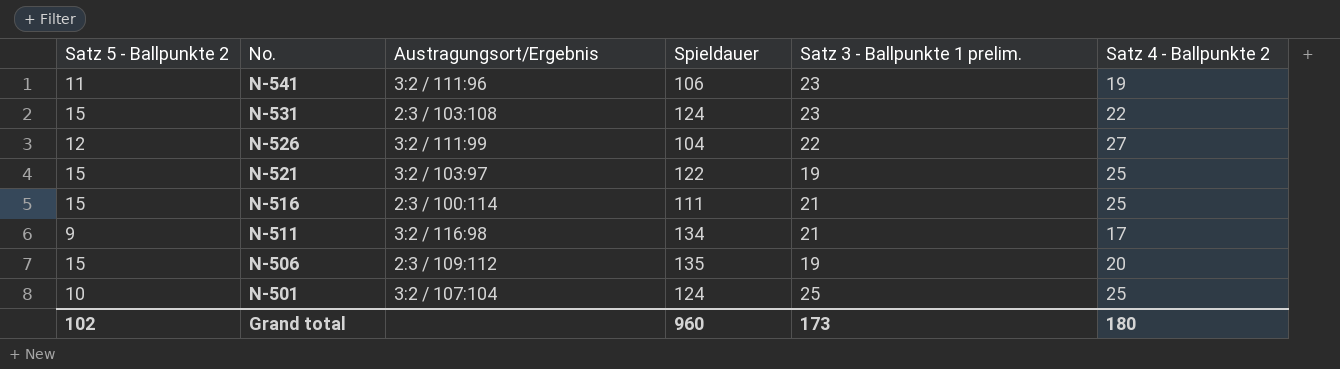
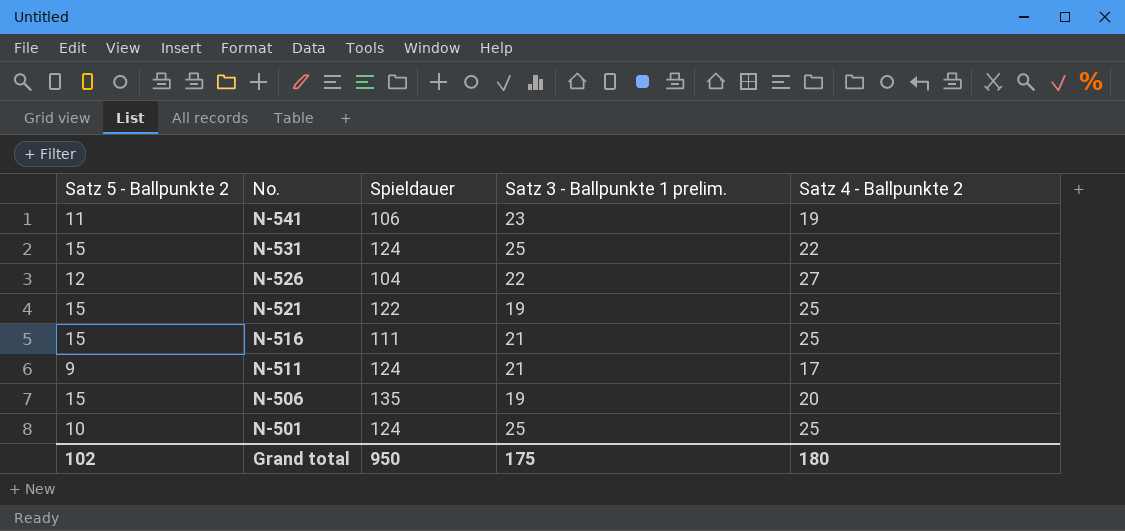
column Austragungsort/Ergebnis | position: 3 -> none
N-531 | Satz 3 - Ballpunkte 1 prelim.: 23 -> 25
N-511 | Spieldauer: 134 -> 124
Grand total | Spieldauer: 960 -> 950
Grand total | Satz 3 - Ballpunkte 1 prelim.: 173 -> 175

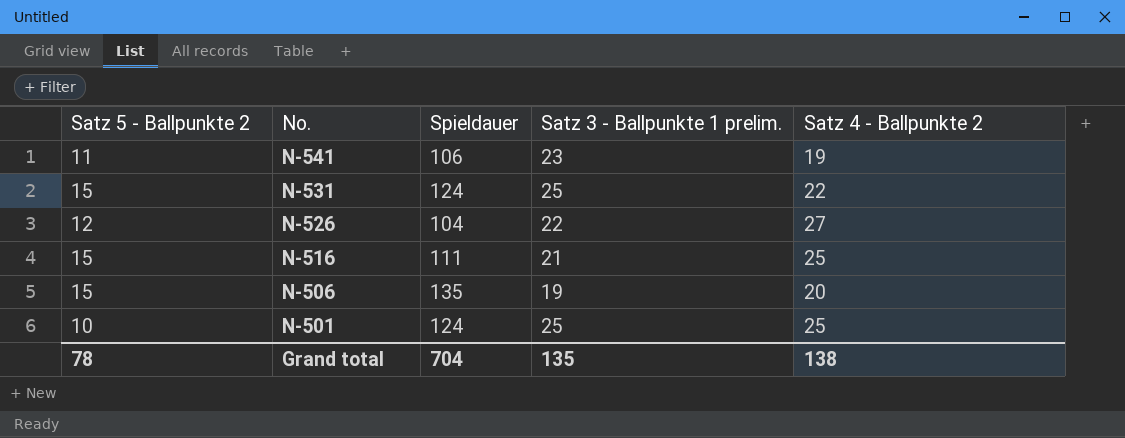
row N-521: 15 | 122 | 19 | 25 -> none
row N-511: 9 | 124 | 21 | 17 -> none
Grand total | Satz 5 - Ballpunkte 2: 102 -> 78
Grand total | Spieldauer: 950 -> 704
Grand total | Satz 3 - Ballpunkte 1 prelim.: 175 -> 135
Grand total | Satz 4 - Ballpunkte 2: 180 -> 138

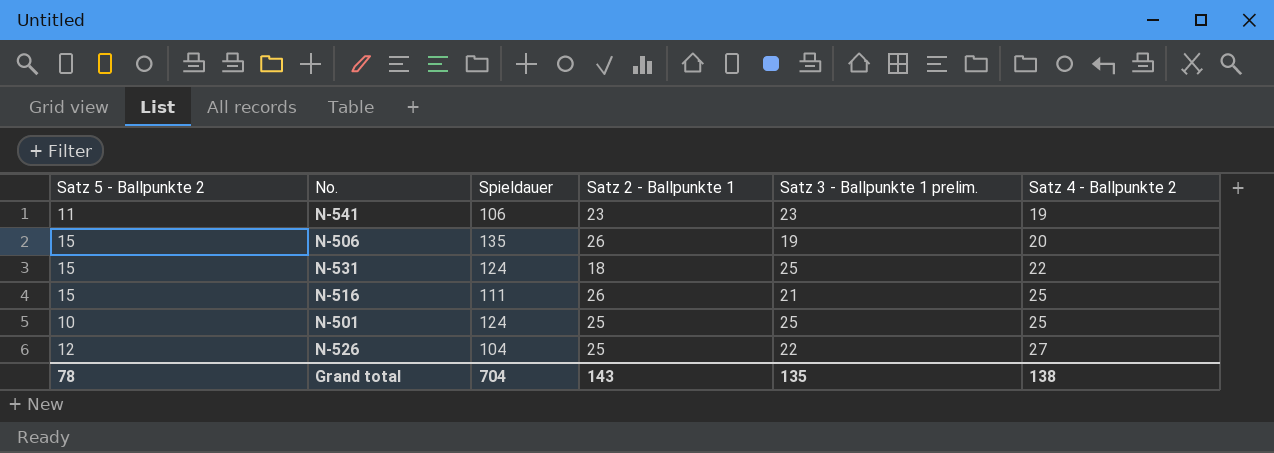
row order: No. descending -> Satz 4 - Ballpunkte 2 ascending
column Satz 2 - Ballpunkte 1 | position: none -> 4

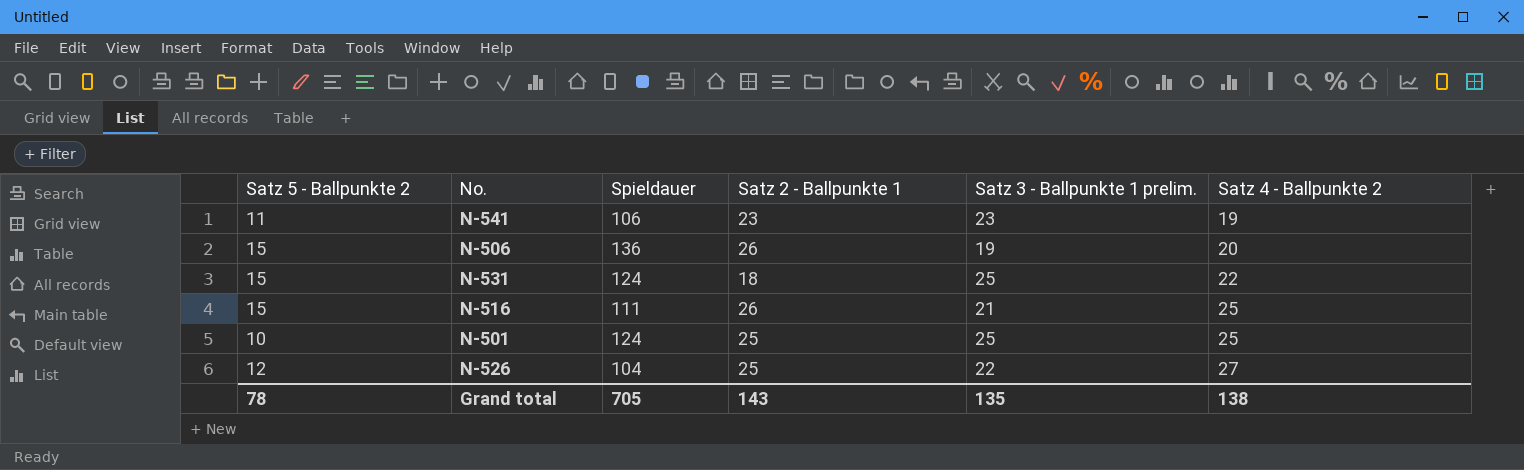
N-506 | Spieldauer: 135 -> 136
Grand total | Spieldauer: 704 -> 705

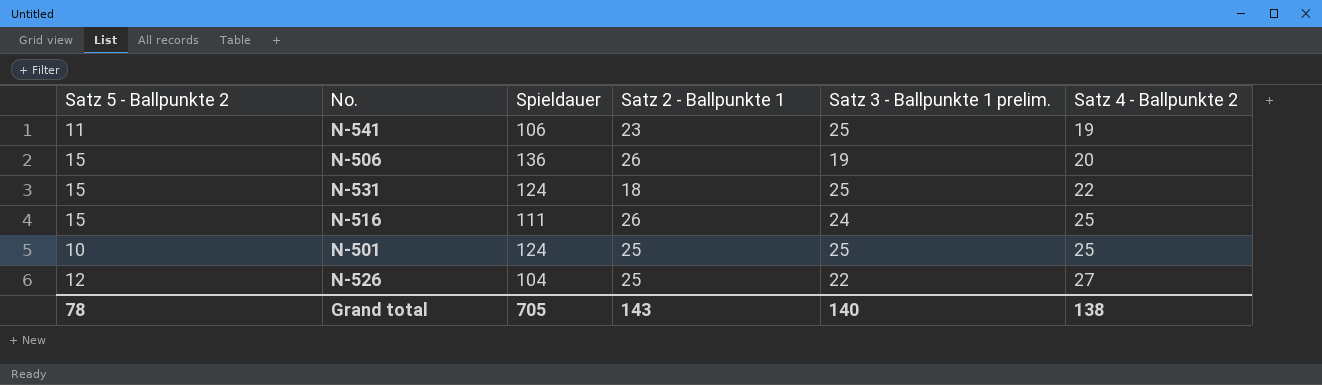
N-541 | Satz 3 - Ballpunkte 1 prelim.: 23 -> 25
N-516 | Satz 3 - Ballpunkte 1 prelim.: 21 -> 24
Grand total | Satz 3 - Ballpunkte 1 prelim.: 135 -> 140

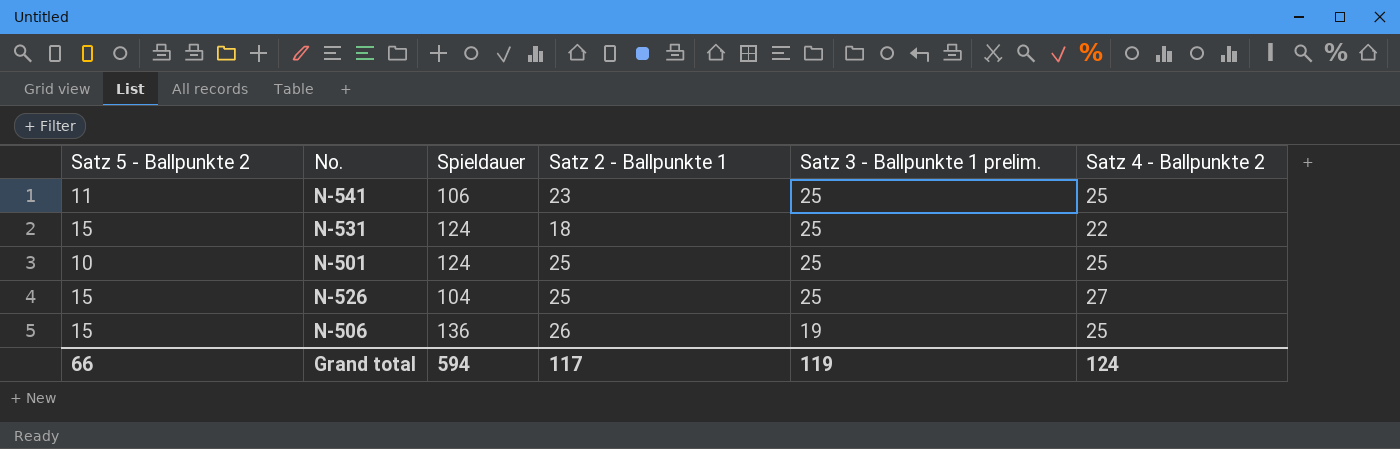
row order: Satz 4 - Ballpunkte 2 ascending -> Satz 3 - Ballpunkte 1 prelim. descending
row N-516: 15 | 111 | 26 | 24 | 25 -> none
N-541 | Satz 4 - Ballpunkte 2: 19 -> 25
N-526 | Satz 5 - Ballpunkte 2: 12 -> 15
N-526 | Satz 3 - Ballpunkte 1 prelim.: 22 -> 25
N-506 | Satz 4 - Ballpunkte 2: 20 -> 25
Grand total | Satz 5 - Ballpunkte 2: 78 -> 66
Grand total | Spieldauer: 705 -> 594
Grand total | Satz 2 - Ballpunkte 1: 143 -> 117
Grand total | Satz 3 - Ballpunkte 1 prelim.: 140 -> 119
Grand total | Satz 4 - Ballpunkte 2: 138 -> 124

